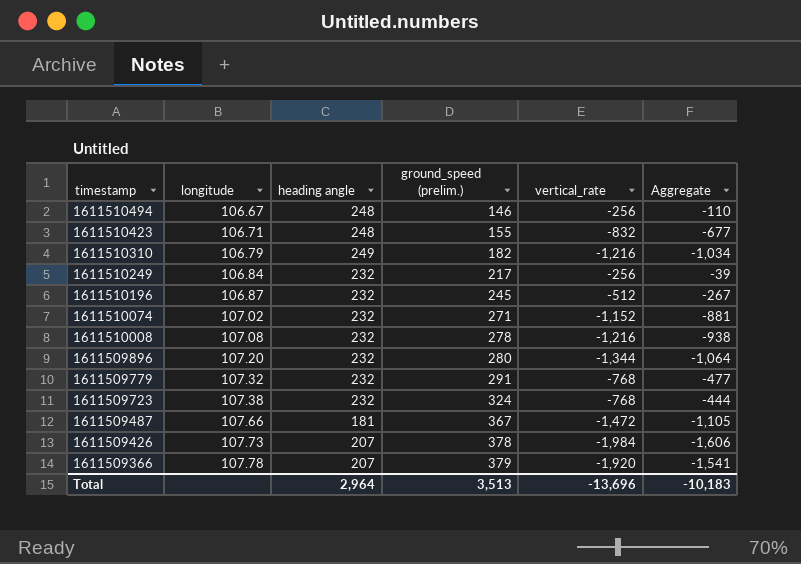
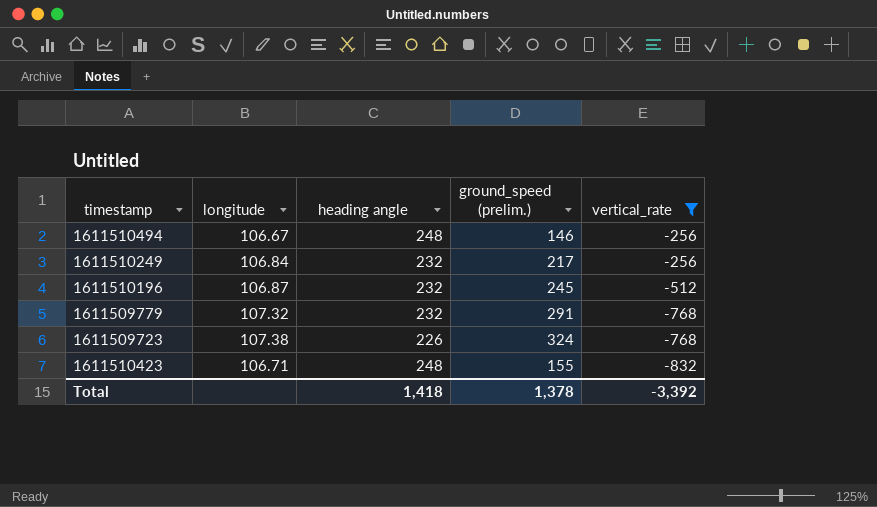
filter: none -> vertical_rate >= -832
row order: timestamp descending -> vertical_rate descending
column Aggregate | formula: [ground_speed (prelim.)] + [vertical_rate] -> none
1611509723 | heading angle: 232 -> 226
Total | heading angle: 2,964 -> 1,418
Total | ground_speed (prelim.): 3,513 -> 1,378
Total | vertical_rate: -13,696 -> -3,392

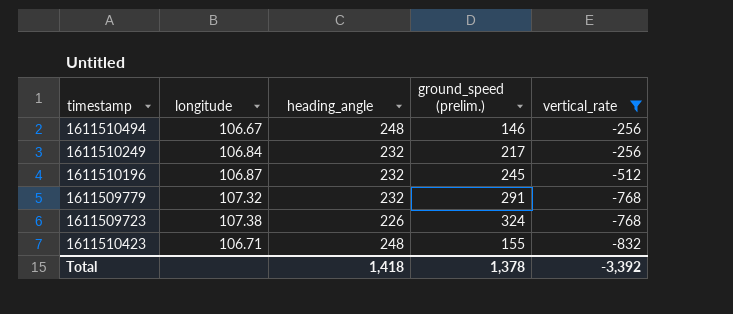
column name: heading angle -> heading_angle

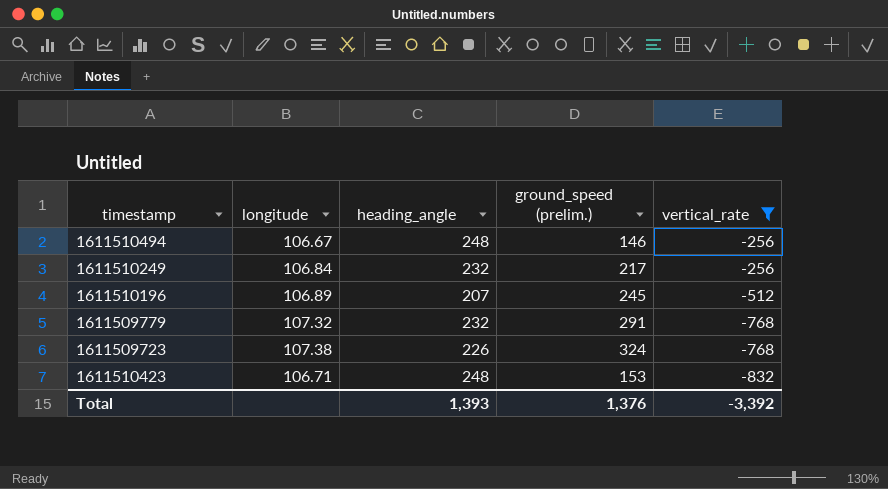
1611510196 | longitude: 106.87 -> 106.89
1611510196 | heading_angle: 232 -> 207
1611510423 | ground_speed (prelim.): 155 -> 153
Total | heading_angle: 1,418 -> 1,393
Total | ground_speed (prelim.): 1,378 -> 1,376

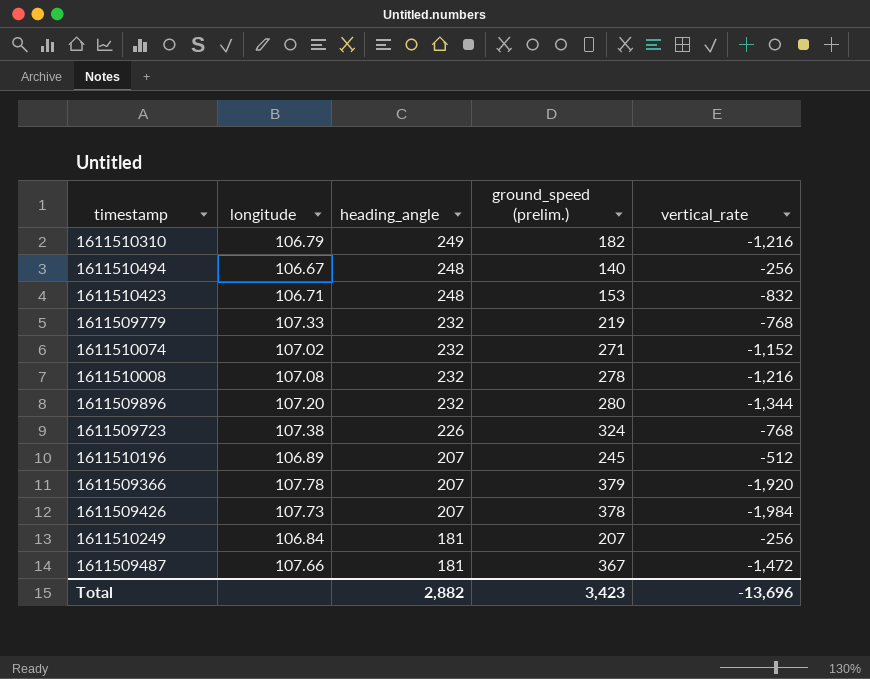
filter: vertical_rate >= -832 -> none
row order: vertical_rate descending -> heading_angle descending
1611510494 | ground_speed (prelim.): 146 -> 140
1611509779 | longitude: 107.32 -> 107.33
1611509779 | ground_speed (prelim.): 291 -> 219
1611510249 | heading_angle: 232 -> 181
1611510249 | ground_speed (prelim.): 217 -> 207
Total | heading_angle: 1,393 -> 2,882
Total | ground_speed (prelim.): 1,376 -> 3,423
Total | vertical_rate: -3,392 -> -13,696

